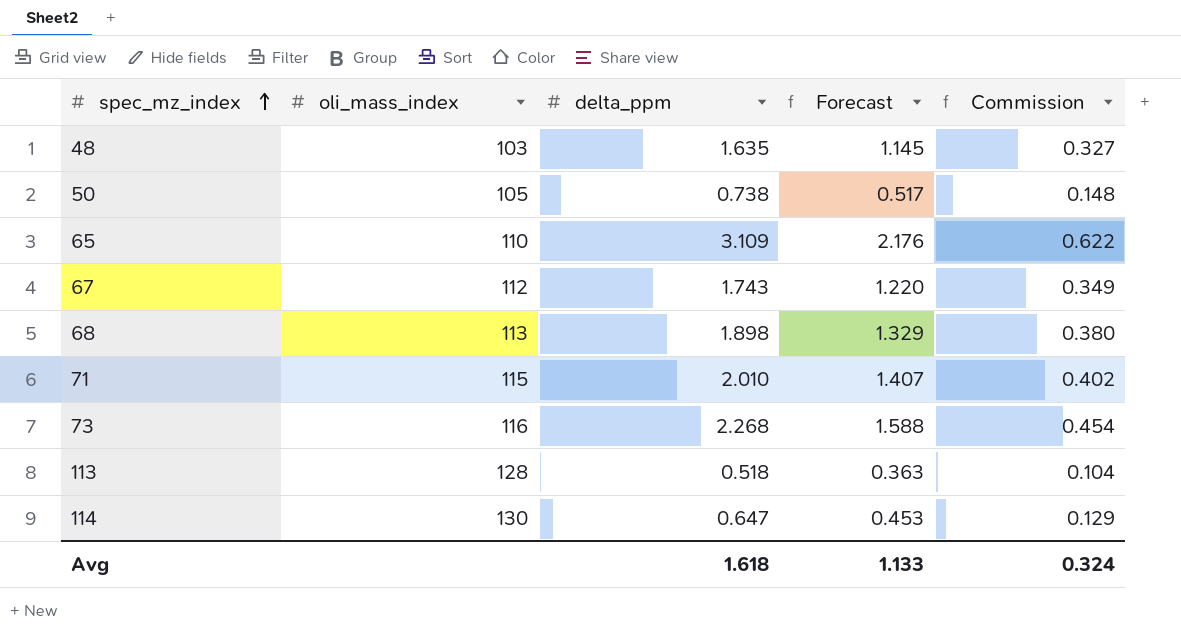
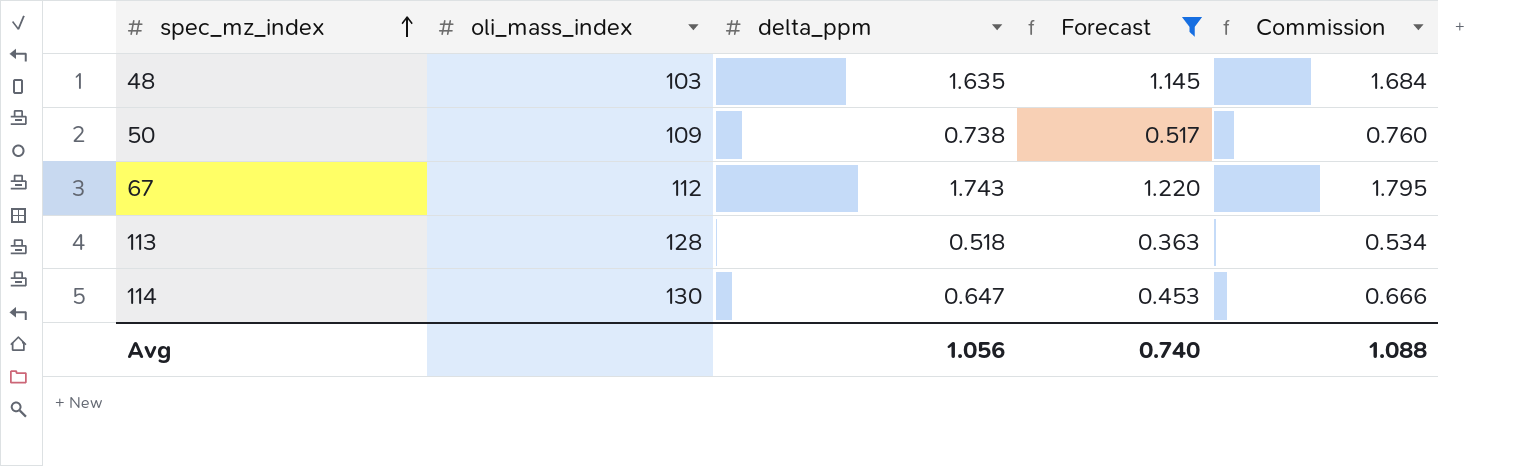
filter: none -> Forecast <= 1.220
column Commission | formula: [delta_ppm] * 0.2 -> [delta_ppm] * 1.03
50 | oli_mass_index: 105 -> 109
Avg | delta_ppm: 1.618 -> 1.056
Avg | Forecast: 1.133 -> 0.740
Avg | Commission: 0.324 -> 1.088

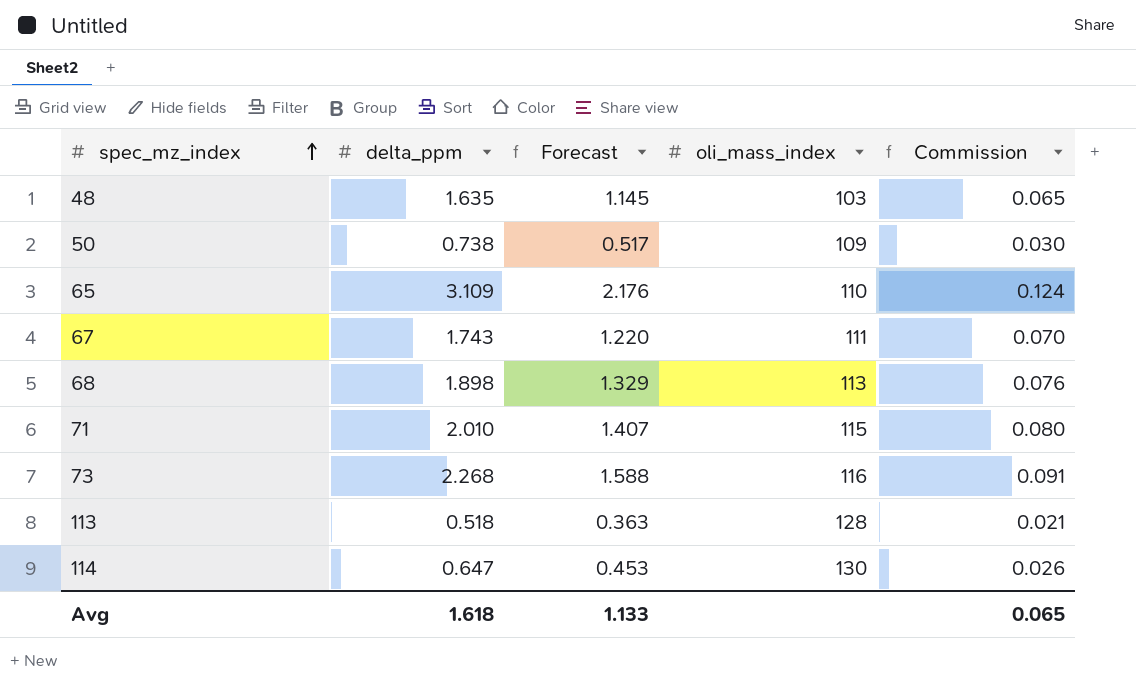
filter: Forecast <= 1.220 -> none
column oli_mass_index | position: 2 -> 4
column Commission | formula: [delta_ppm] * 1.03 -> [delta_ppm] * 0.04
67 | oli_mass_index: 112 -> 111
Avg | delta_ppm: 1.056 -> 1.618
Avg | Forecast: 0.740 -> 1.133
Avg | Commission: 1.088 -> 0.065

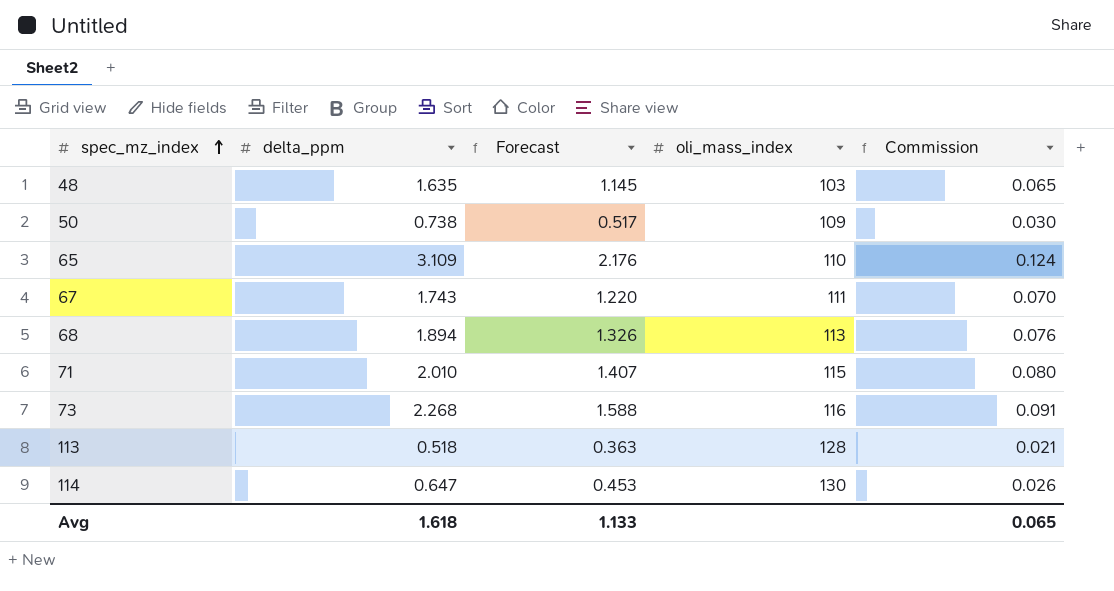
68 | delta_ppm: 1.898 -> 1.894
68 | Forecast: 1.329 -> 1.326

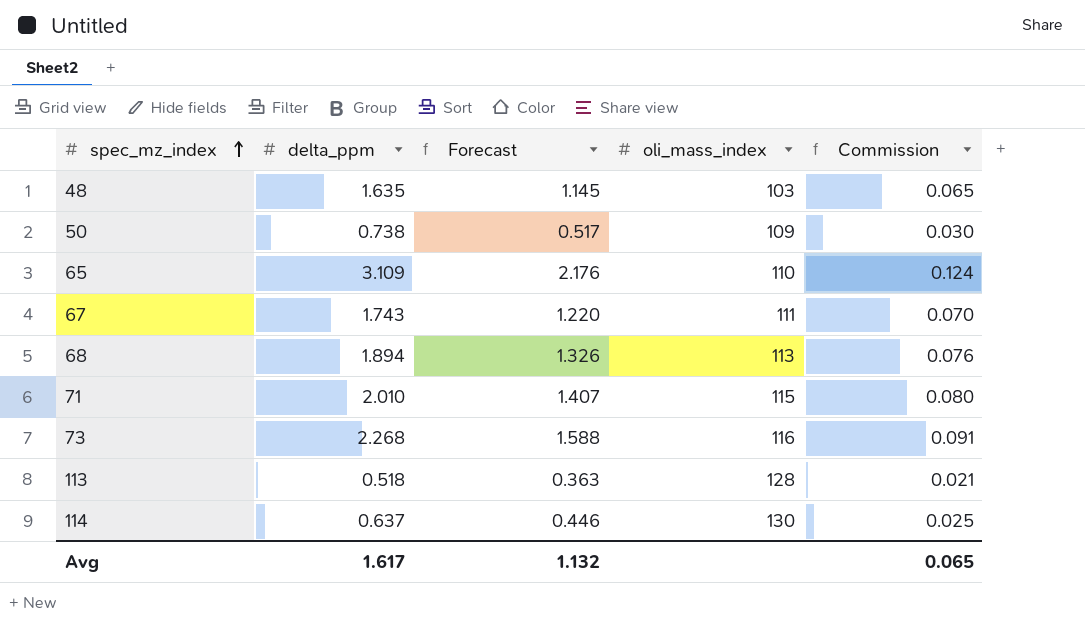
114 | delta_ppm: 0.647 -> 0.637
114 | Forecast: 0.453 -> 0.446
114 | Commission: 0.026 -> 0.025
Avg | delta_ppm: 1.618 -> 1.617
Avg | Forecast: 1.133 -> 1.132

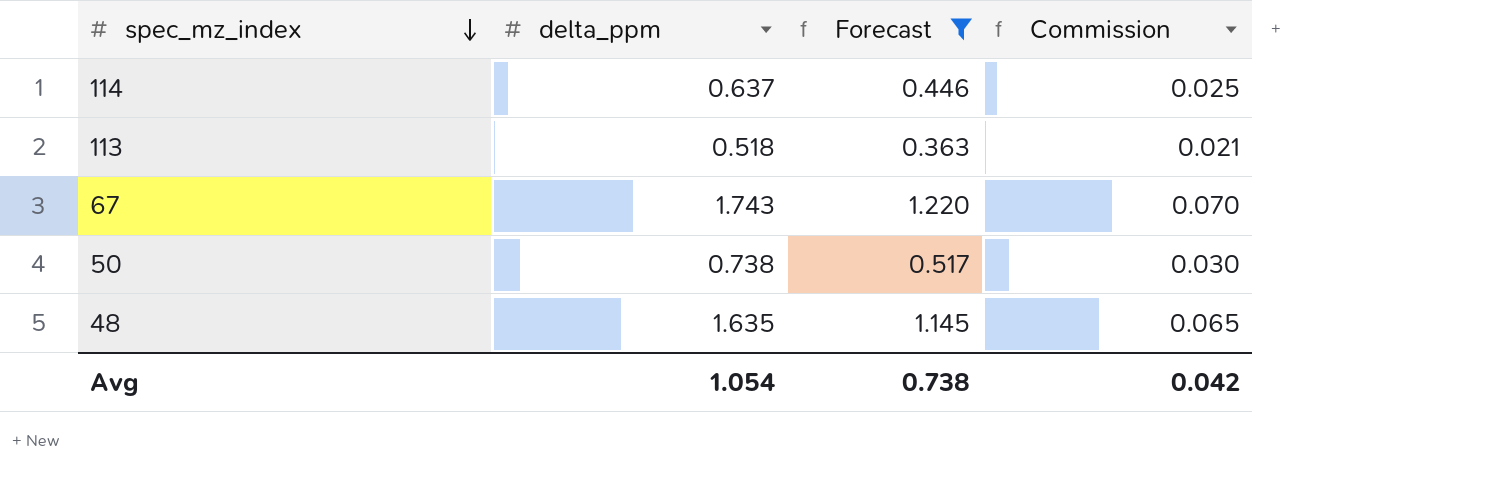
filter: none -> Forecast <= 1.220
row order: spec_mz_index ascending -> spec_mz_index descending
column oli_mass_index | position: 4 -> none
Avg | delta_ppm: 1.617 -> 1.054
Avg | Forecast: 1.132 -> 0.738
Avg | Commission: 0.065 -> 0.042

